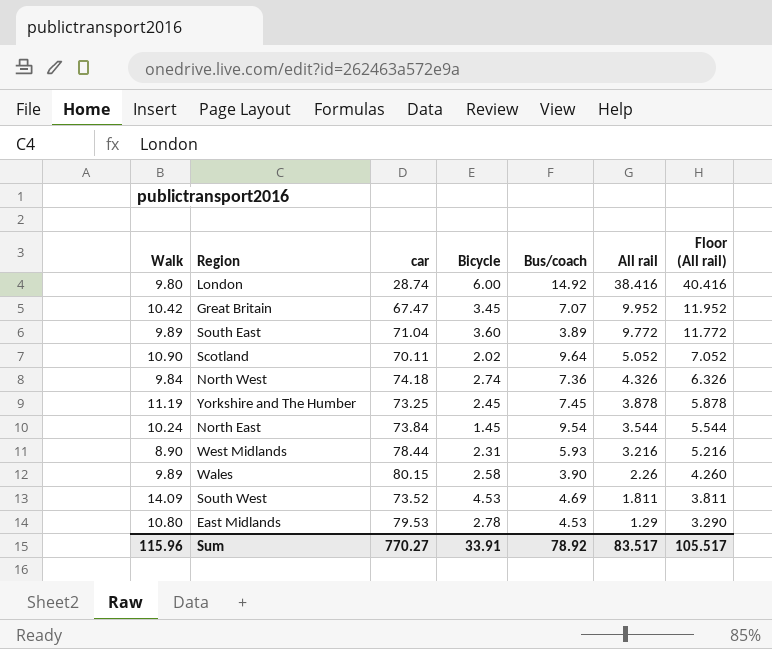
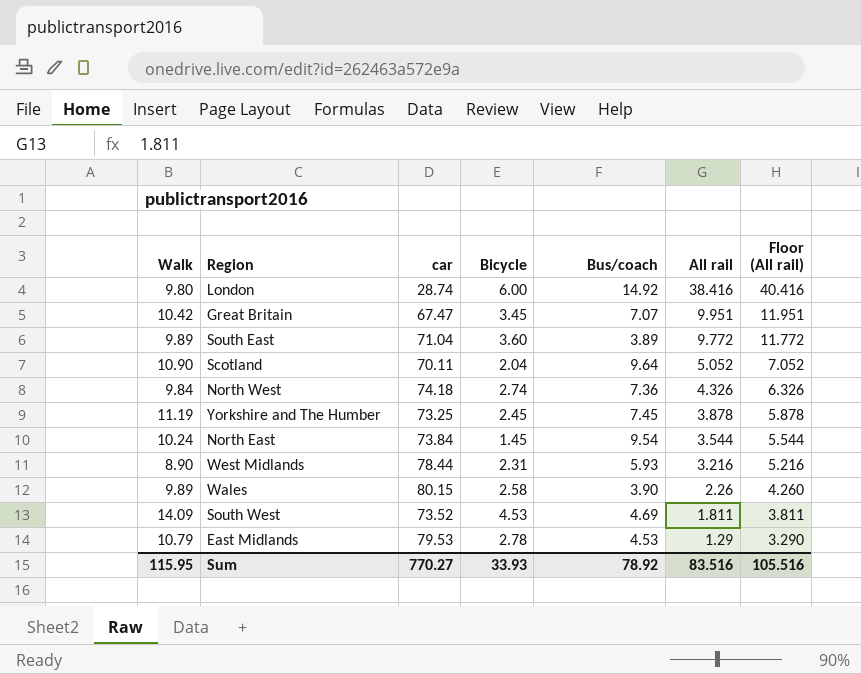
Great Britain | All rail: 9.952 -> 9.951
Great Britain | Floor (All rail): 11.952 -> 11.951
Scotland | Bicycle: 2.02 -> 2.04
East Midlands | Walk: 10.80 -> 10.79
Sum | Walk: 115.96 -> 115.95
Sum | Bicycle: 33.91 -> 33.93
Sum | All rail: 83.517 -> 83.516
Sum | Floor (All rail): 105.517 -> 105.516

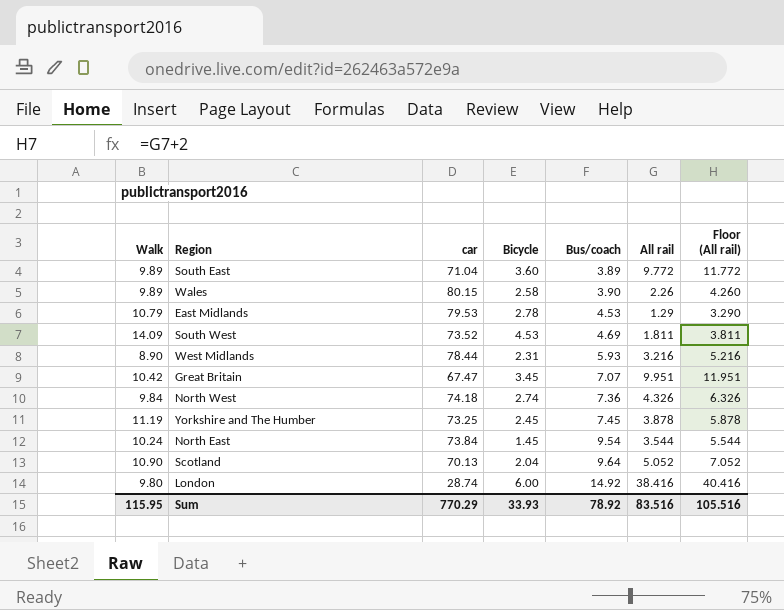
row order: All rail descending -> Bus/coach ascending
Scotland | car: 70.11 -> 70.13
Sum | car: 770.27 -> 770.29

